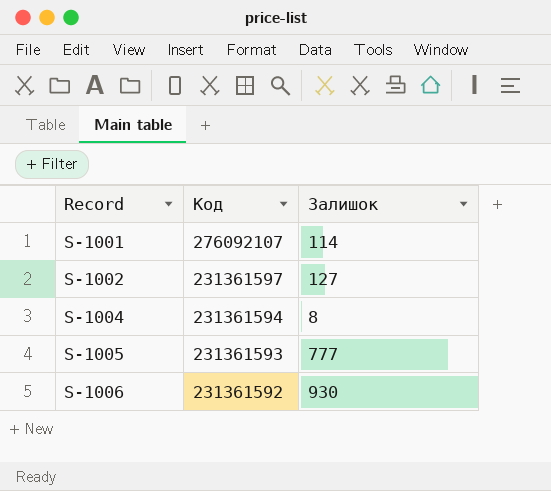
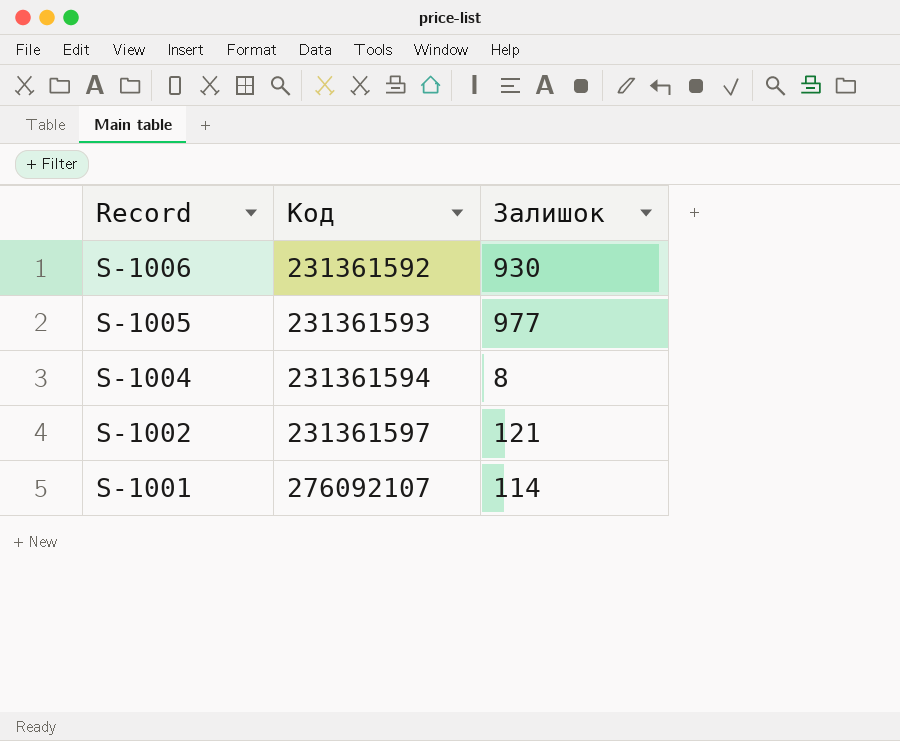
row order: Record ascending -> Record descending
S-1005 | Залишок: 777 -> 977
S-1002 | Залишок: 127 -> 121

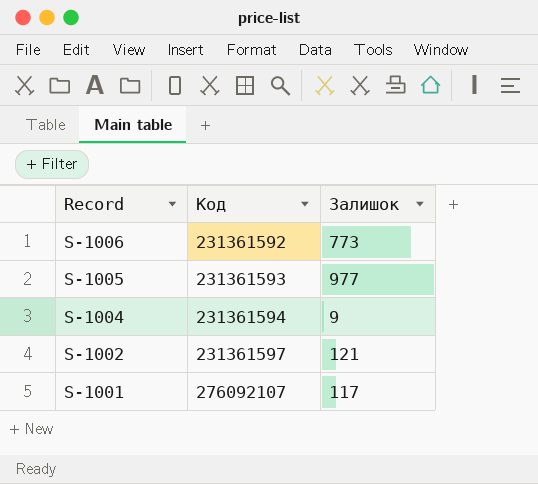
S-1006 | Залишок: 930 -> 773
S-1004 | Залишок: 8 -> 9
S-1001 | Залишок: 114 -> 117

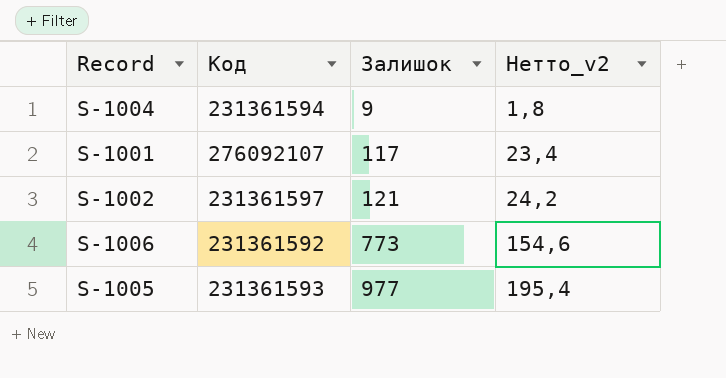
row order: Record descending -> Залишок ascending
column Нетто_v2 | formula: none -> [Залишок] * 0,2

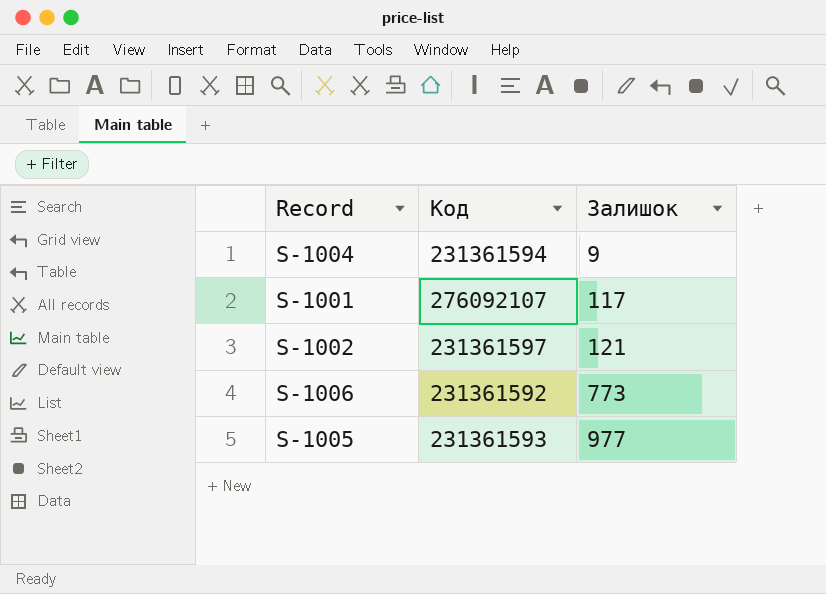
column Нетто_v2 | formula: [Залишок] * 0,2 -> none

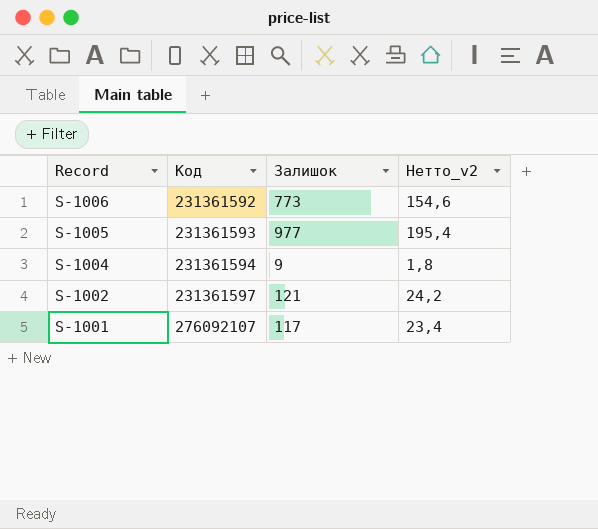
row order: Залишок ascending -> Record descending
column Нетто_v2 | formula: none -> [Залишок] * 0,2

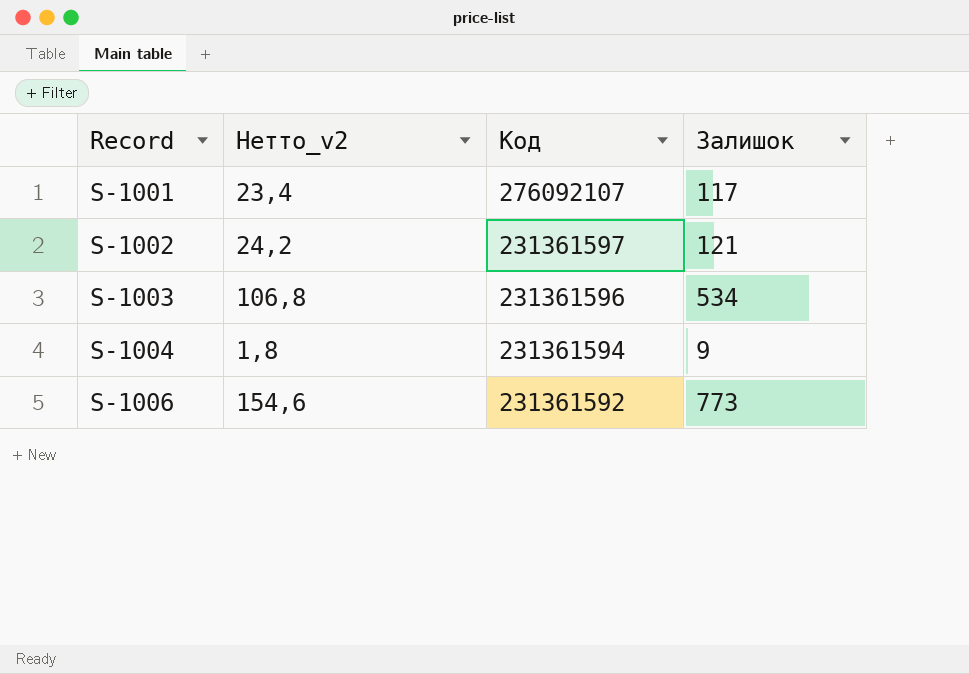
row order: Record descending -> Record ascending
column Нетто_v2 | position: 4 -> 2
row S-1005: 231361593 | 977 | 195,4 -> none
row S-1003: none -> 106,8 | 231361596 | 534

